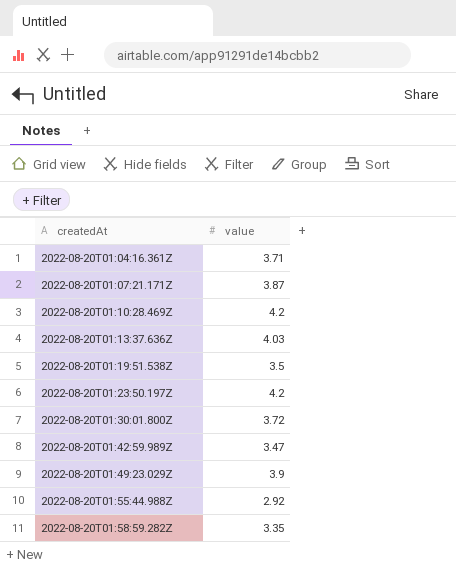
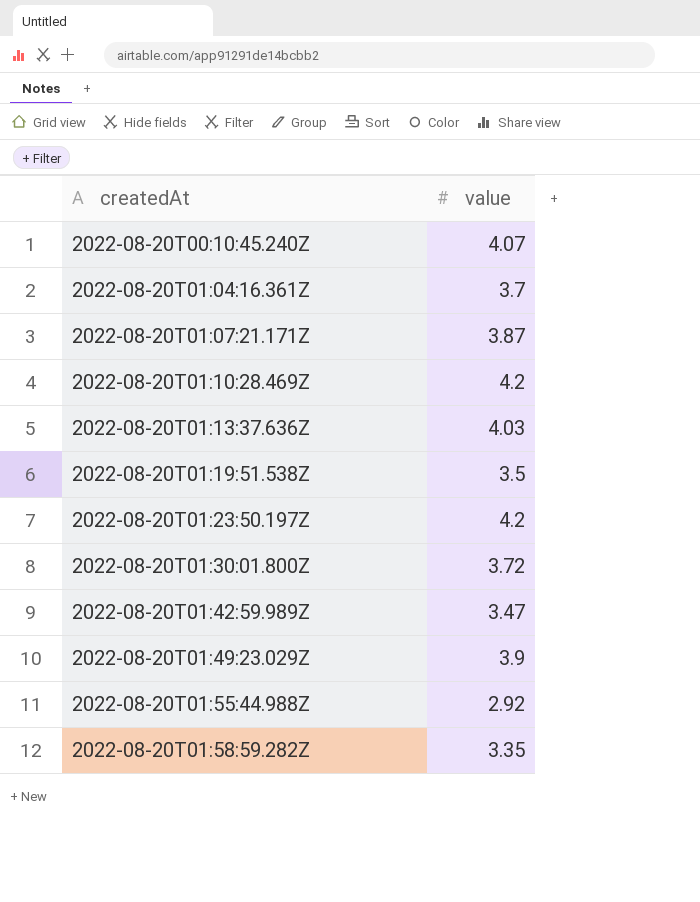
row 2022-08-20T00:10:45.240Z: none -> 4.07
2022-08-20T01:04:16.361Z | value: 3.71 -> 3.7

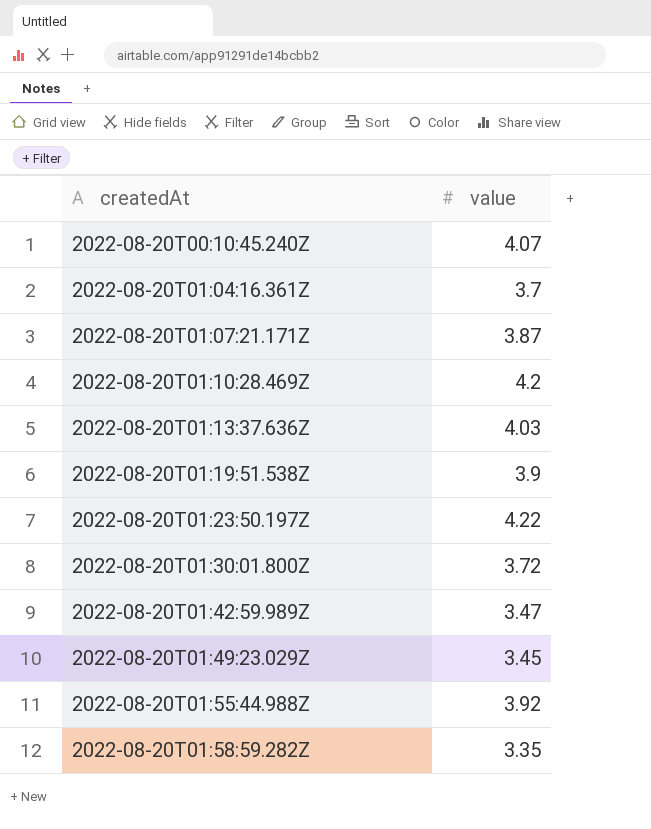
2022-08-20T01:19:51.538Z | value: 3.5 -> 3.9
2022-08-20T01:23:50.197Z | value: 4.2 -> 4.22
2022-08-20T01:49:23.029Z | value: 3.9 -> 3.45
2022-08-20T01:55:44.988Z | value: 2.92 -> 3.92

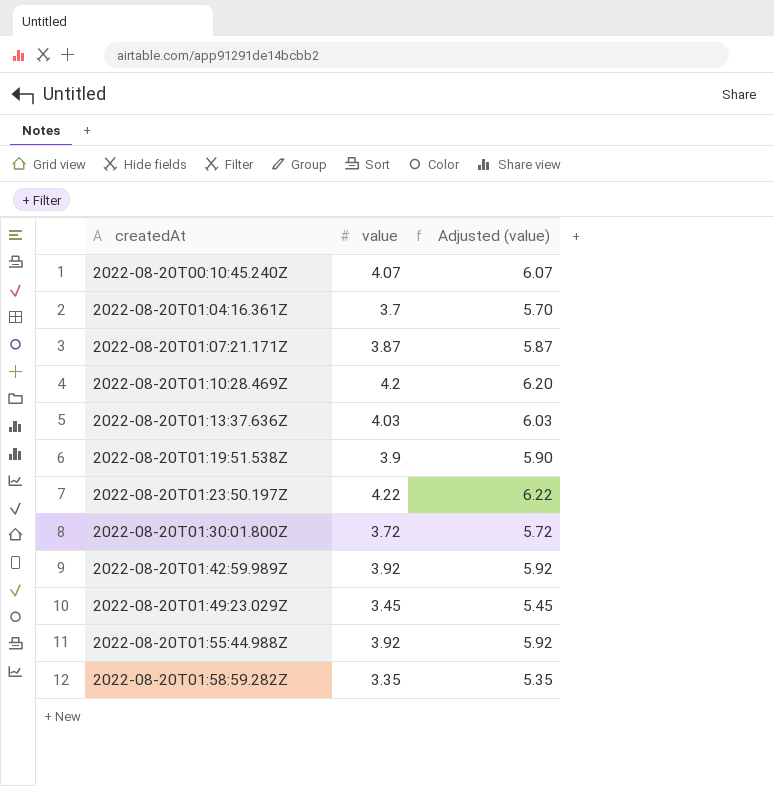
column Adjusted (value) | formula: none -> [value] + 2
2022-08-20T01:42:59.989Z | value: 3.47 -> 3.92

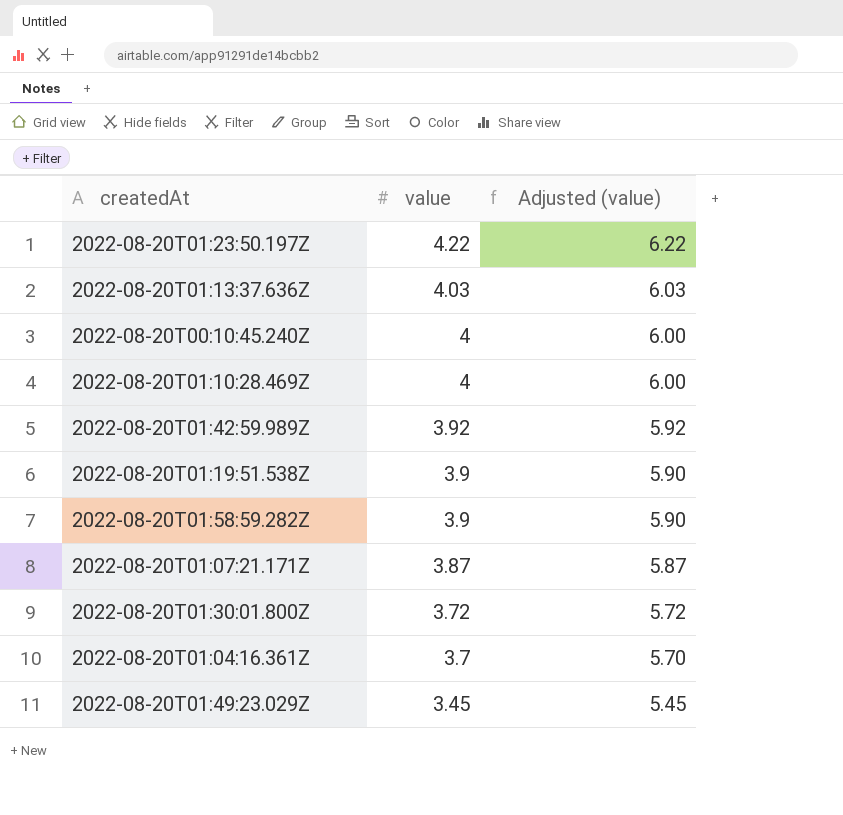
row order: createdAt ascending -> value descending
row 2022-08-20T01:55:44.988Z: 3.92 | 5.92 -> none
2022-08-20T00:10:45.240Z | value: 4.07 -> 4
2022-08-20T00:10:45.240Z | Adjusted (value): 6.07 -> 6.00
2022-08-20T01:10:28.469Z | value: 4.2 -> 4
2022-08-20T01:10:28.469Z | Adjusted (value): 6.20 -> 6.00
2022-08-20T01:58:59.282Z | value: 3.35 -> 3.9
2022-08-20T01:58:59.282Z | Adjusted (value): 5.35 -> 5.90

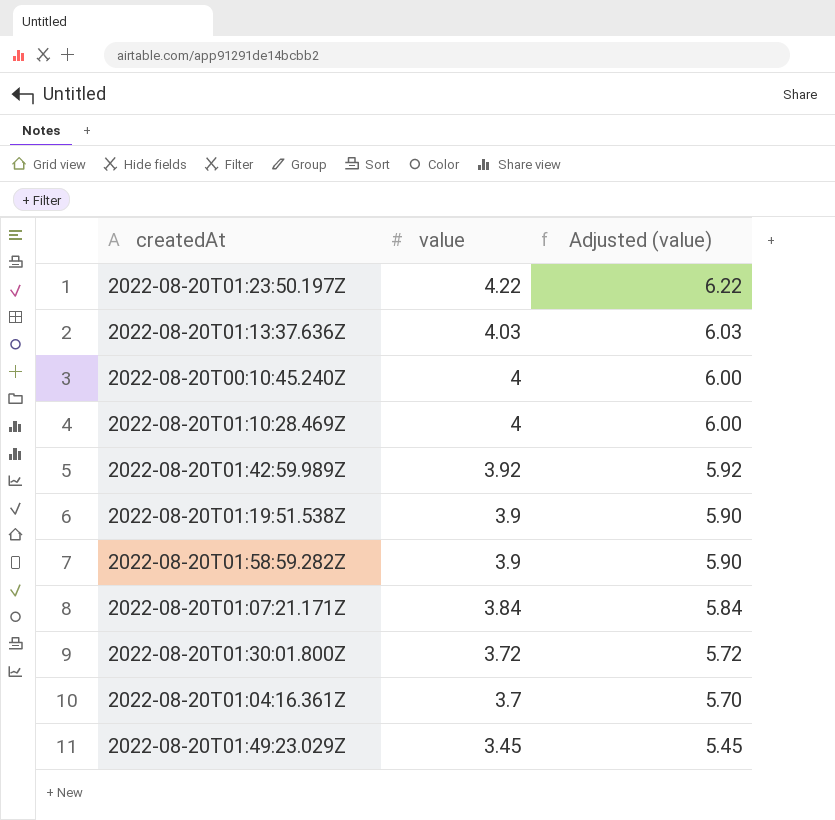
2022-08-20T01:07:21.171Z | value: 3.87 -> 3.84
2022-08-20T01:07:21.171Z | Adjusted (value): 5.87 -> 5.84

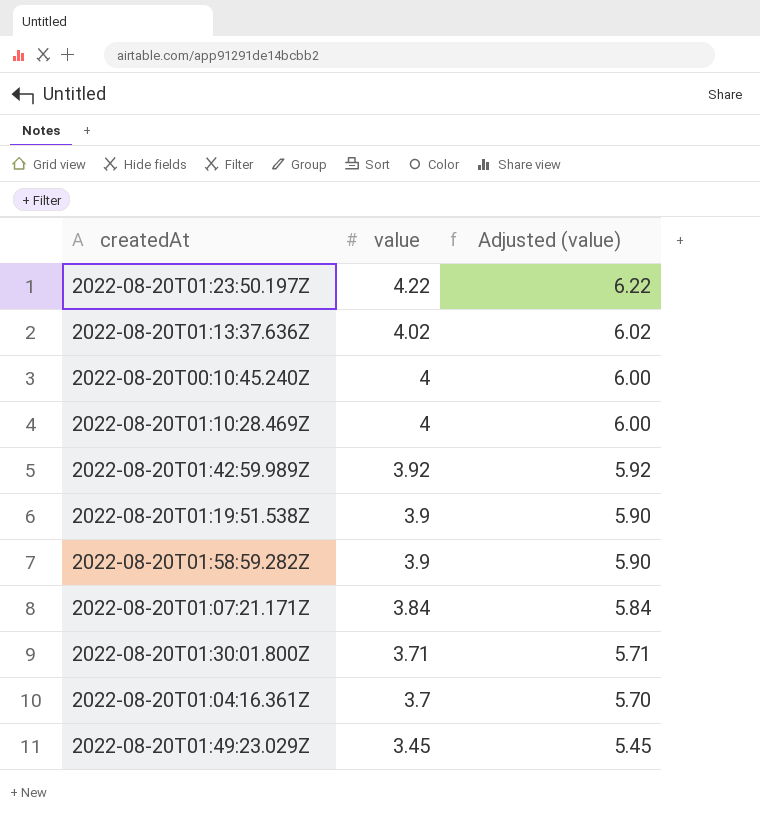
2022-08-20T01:13:37.636Z | value: 4.03 -> 4.02
2022-08-20T01:13:37.636Z | Adjusted (value): 6.03 -> 6.02
2022-08-20T01:30:01.800Z | value: 3.72 -> 3.71
2022-08-20T01:30:01.800Z | Adjusted (value): 5.72 -> 5.71

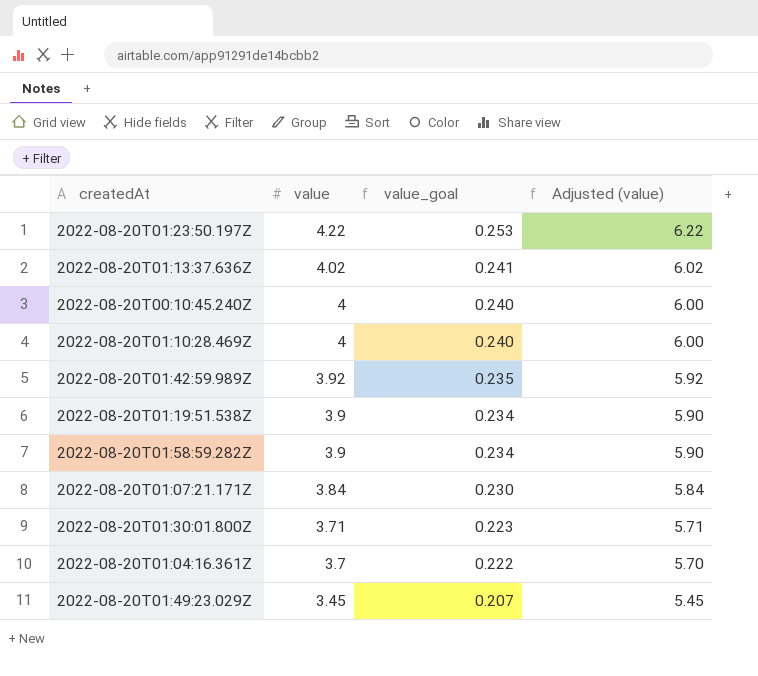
column value_goal | formula: none -> [value] * 0.06

